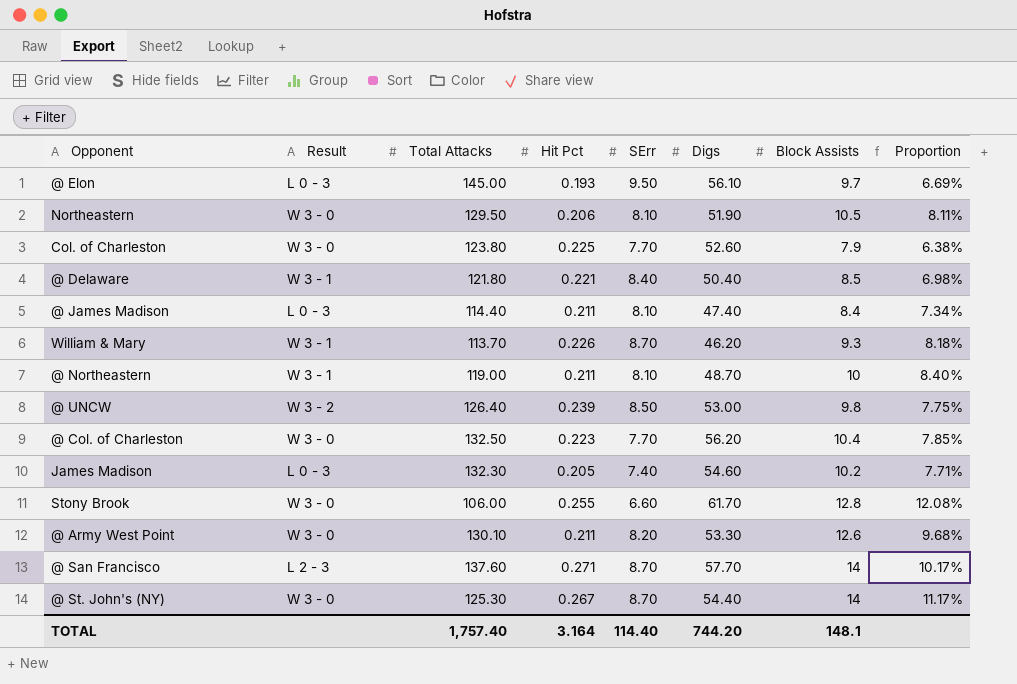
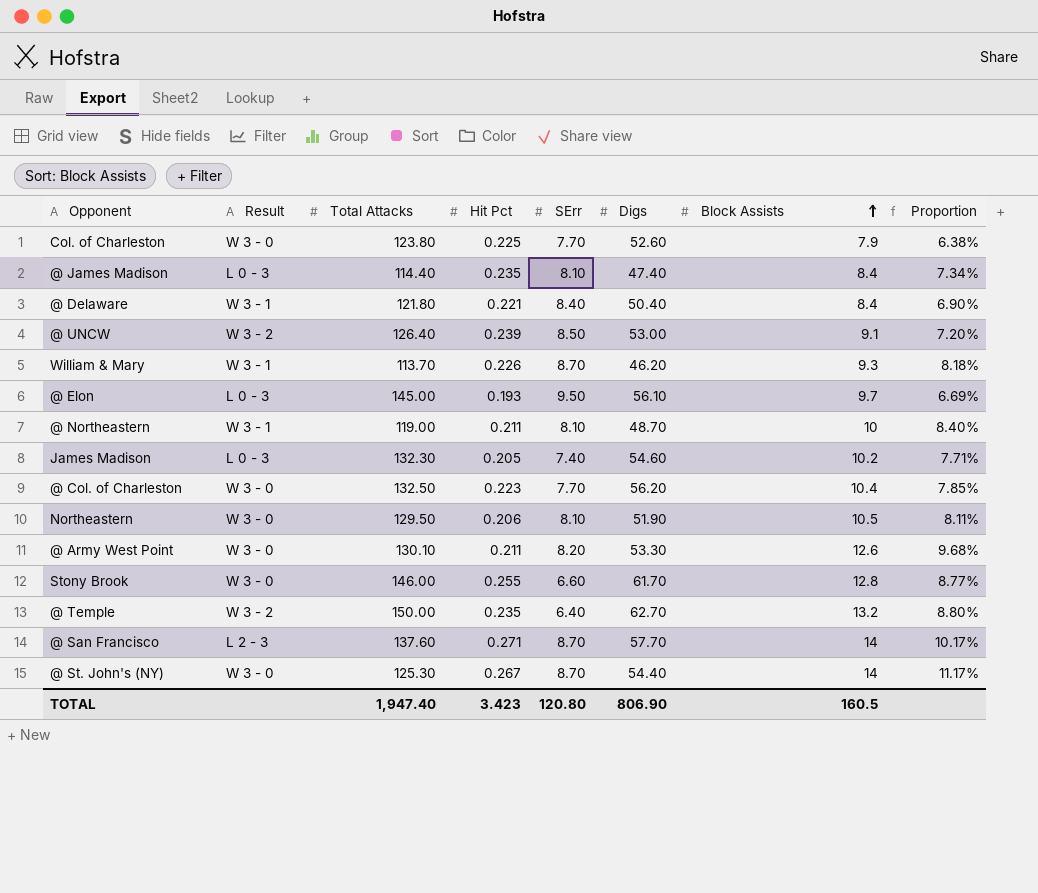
row order: none -> Block Assists ascending
@ James Madison | Hit Pct: 0.211 -> 0.235
@ Delaware | Block Assists: 8.5 -> 8.4
@ Delaware | Proportion: 6.98% -> 6.90%
@ UNCW | Block Assists: 9.8 -> 9.1
@ UNCW | Proportion: 7.75% -> 7.20%
Stony Brook | Total Attacks: 106.00 -> 146.00
Stony Brook | Proportion: 12.08% -> 8.77%
row @ Temple: none -> W 3 - 2 | 150.00 | 0.235 | 6.40 | 62.70 | 13.2 | 8.80%
TOTAL | Total Attacks: 1,757.40 -> 1,947.40
TOTAL | Hit Pct: 3.164 -> 3.423
TOTAL | SErr: 114.40 -> 120.80
TOTAL | Digs: 744.20 -> 806.90
TOTAL | Block Assists: 148.1 -> 160.5

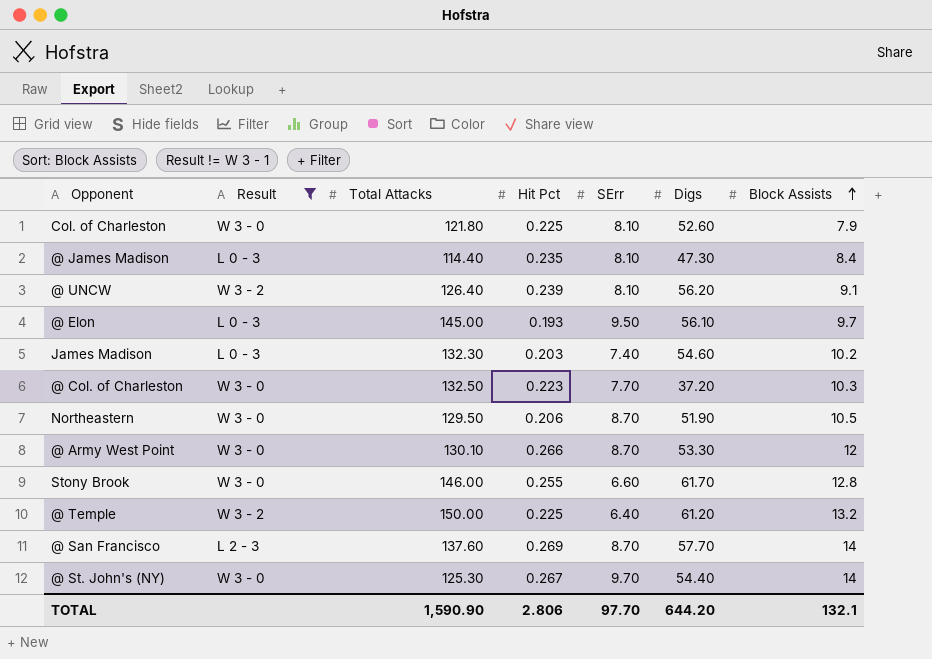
filter: none -> Result != W 3 - 1
column Proportion | formula: [Block Assists] / [Total Attacks] -> none
Col. of Charleston | Total Attacks: 123.80 -> 121.80
Col. of Charleston | SErr: 7.70 -> 8.10
@ James Madison | Digs: 47.40 -> 47.30
@ UNCW | SErr: 8.50 -> 8.10
@ UNCW | Digs: 53.00 -> 56.20
James Madison | Hit Pct: 0.205 -> 0.203
@ Col. of Charleston | Digs: 56.20 -> 37.20
@ Col. of Charleston | Block Assists: 10.4 -> 10.3
Northeastern | SErr: 8.10 -> 8.70
@ Army West Point | Hit Pct: 0.211 -> 0.266
@ Army West Point | SErr: 8.20 -> 8.70
@ Army West Point | Block Assists: 12.6 -> 12
@ Temple | Hit Pct: 0.235 -> 0.225
@ Temple | Digs: 62.70 -> 61.20
@ San Francisco | Hit Pct: 0.271 -> 0.269
@ St. John's (NY) | SErr: 8.70 -> 9.70
TOTAL | Total Attacks: 1,947.40 -> 1,590.90
TOTAL | Hit Pct: 3.423 -> 2.806
TOTAL | SErr: 120.80 -> 97.70
TOTAL | Digs: 806.90 -> 644.20
TOTAL | Block Assists: 160.5 -> 132.1

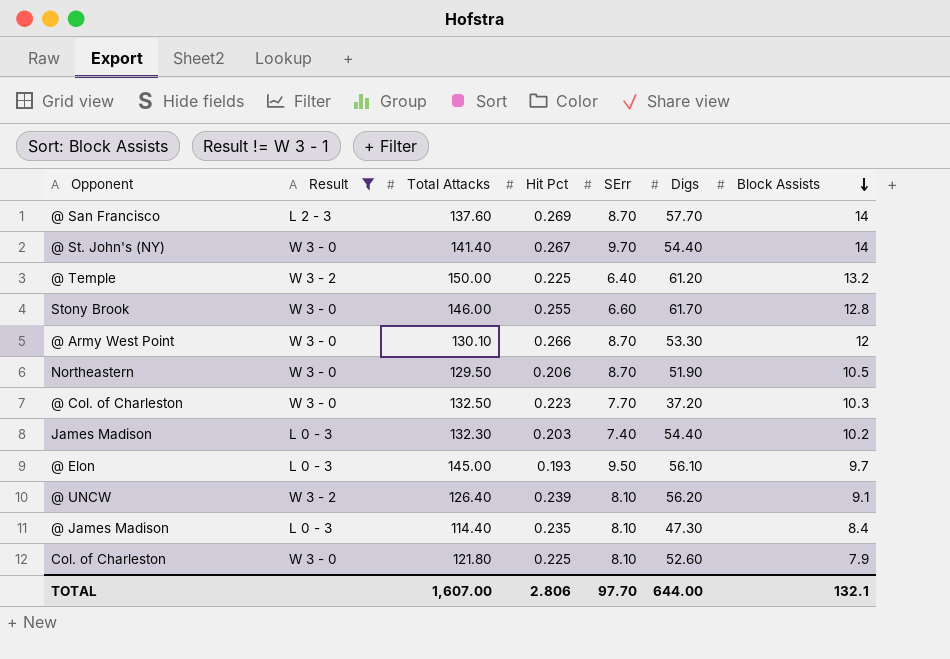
row order: Block Assists ascending -> Block Assists descending
@ St. John's (NY) | Total Attacks: 125.30 -> 141.40
James Madison | Digs: 54.60 -> 54.40
TOTAL | Total Attacks: 1,590.90 -> 1,607.00
TOTAL | Digs: 644.20 -> 644.00

